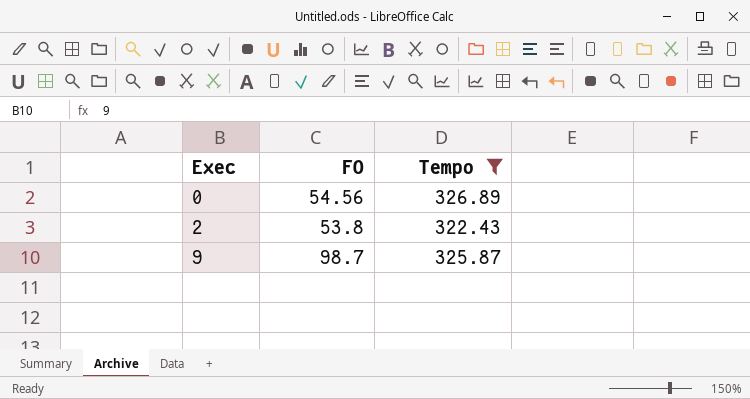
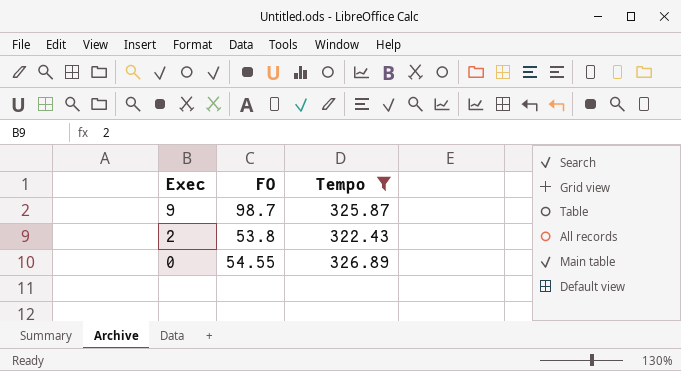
row order: Exec ascending -> Exec descending
0 | FO: 54.56 -> 54.55

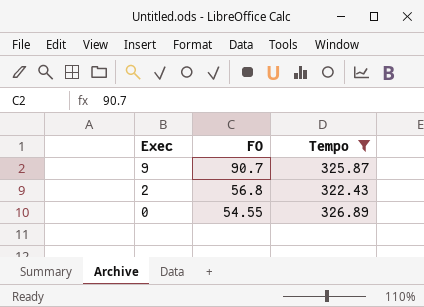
9 | FO: 98.7 -> 90.7
2 | FO: 53.8 -> 56.8

